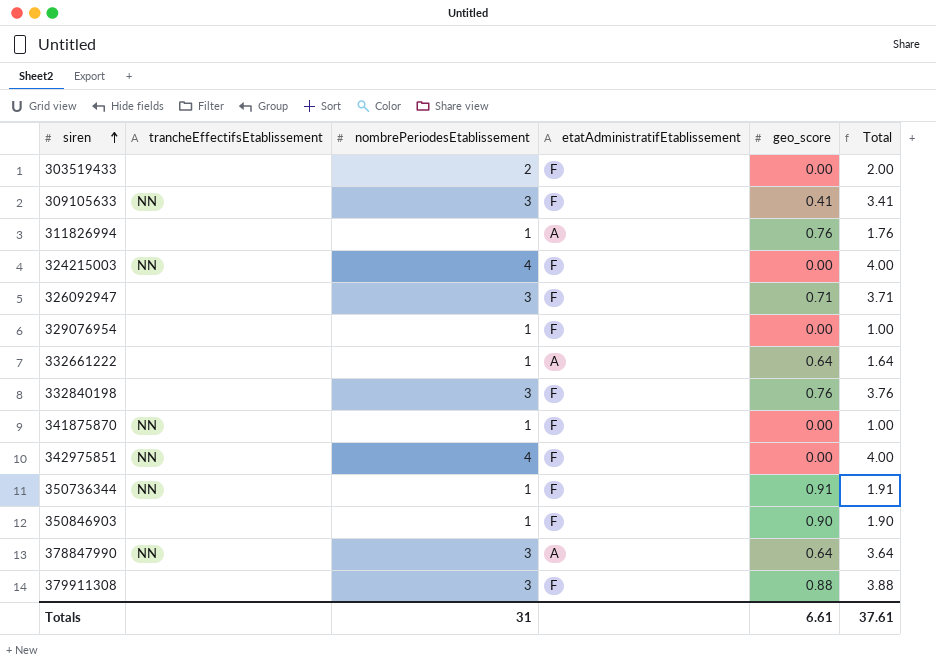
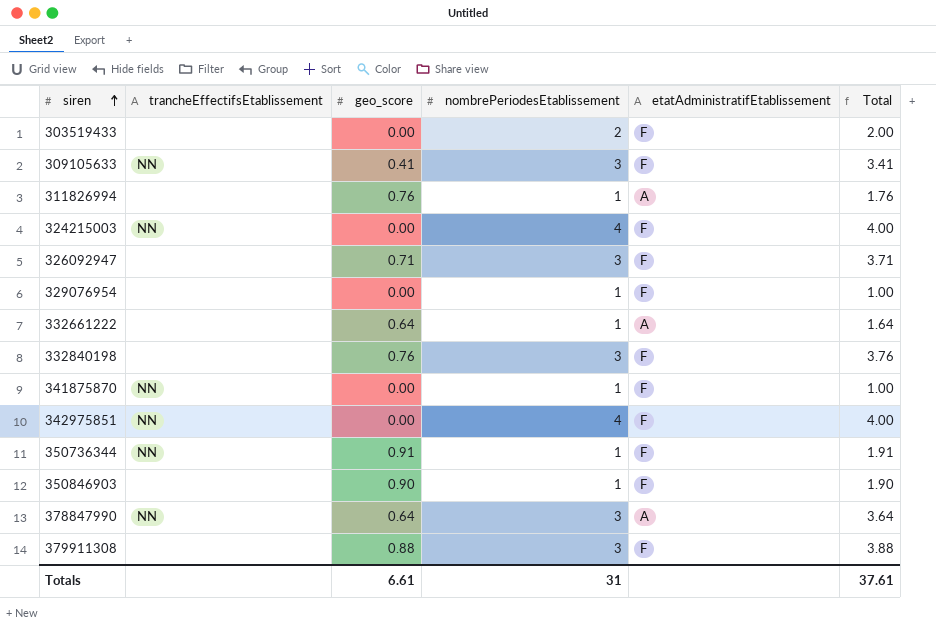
column geo_score | position: 5 -> 3

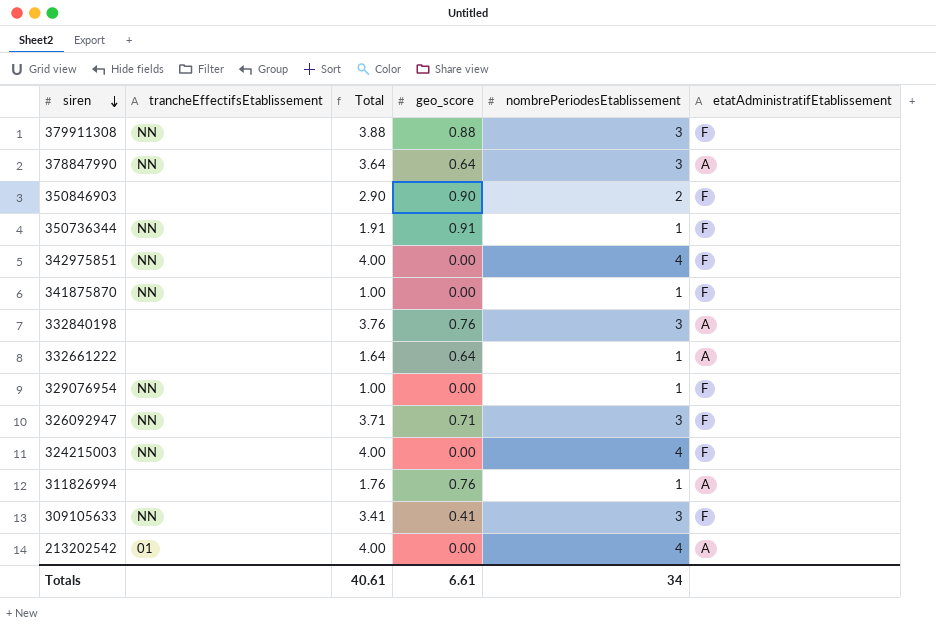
row order: siren ascending -> siren descending
column Total | position: 6 -> 3
row 303519433: none | 0.00 | 2 | F | 2.00 -> none
379911308 | trancheEffectifsEtablissement: none -> NN
350846903 | Total: 1.90 -> 2.90
350846903 | nombrePeriodesEtablissement: 1 -> 2
332840198 | etatAdministratifEtablissement: F -> A
329076954 | trancheEffectifsEtablissement: none -> NN
326092947 | trancheEffectifsEtablissement: none -> NN
row 213202542: none -> 01 | 4.00 | 0.00 | 4 | A
Totals | Total: 37.61 -> 40.61
Totals | nombrePeriodesEtablissement: 31 -> 34

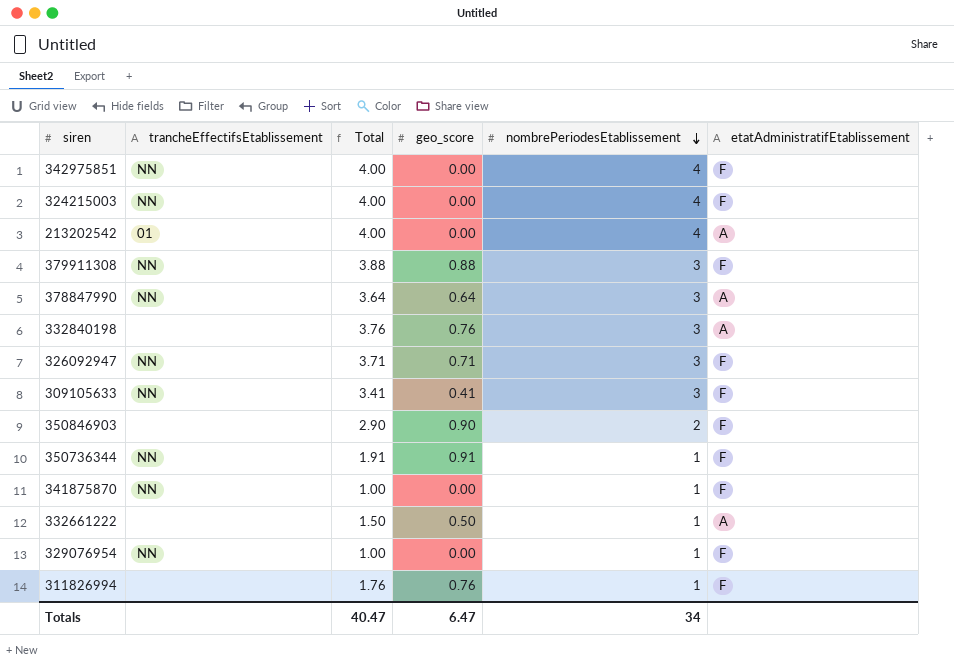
row order: siren descending -> nombrePeriodesEtablissement descending
332661222 | Total: 1.64 -> 1.50
332661222 | geo_score: 0.64 -> 0.50
311826994 | etatAdministratifEtablissement: A -> F
Totals | Total: 40.61 -> 40.47
Totals | geo_score: 6.61 -> 6.47

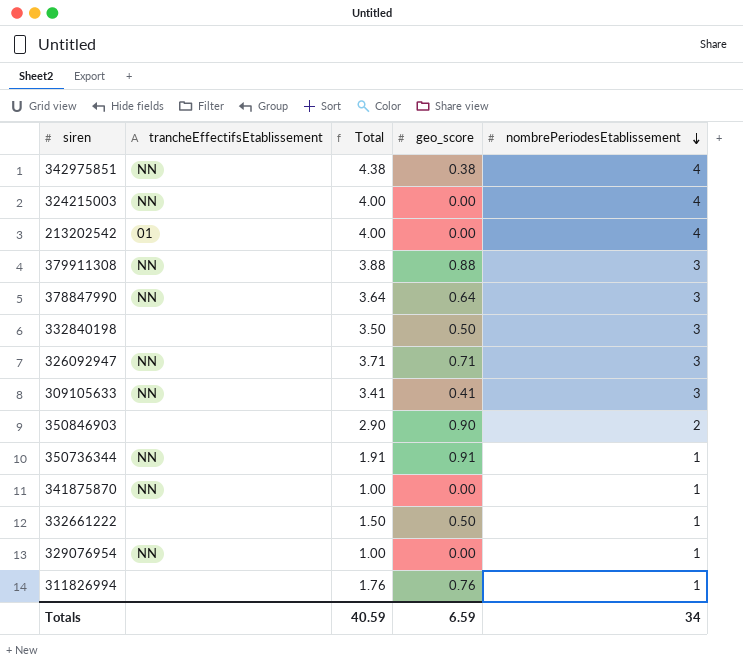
column etatAdministratifEtablissement | position: 6 -> none
342975851 | Total: 4.00 -> 4.38
342975851 | geo_score: 0.00 -> 0.38
332840198 | Total: 3.76 -> 3.50
332840198 | geo_score: 0.76 -> 0.50
Totals | Total: 40.47 -> 40.59
Totals | geo_score: 6.47 -> 6.59

